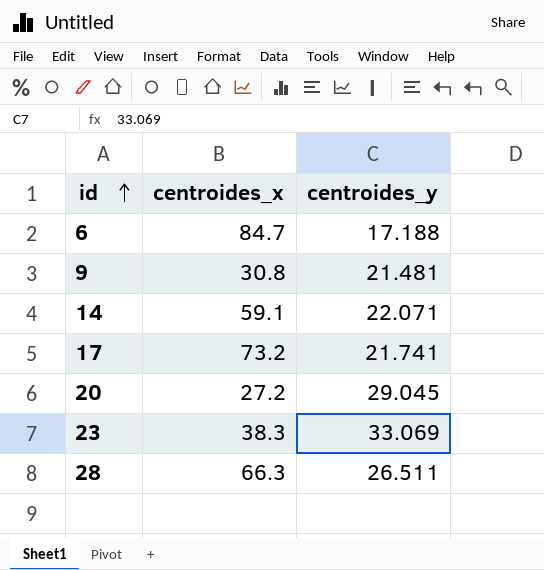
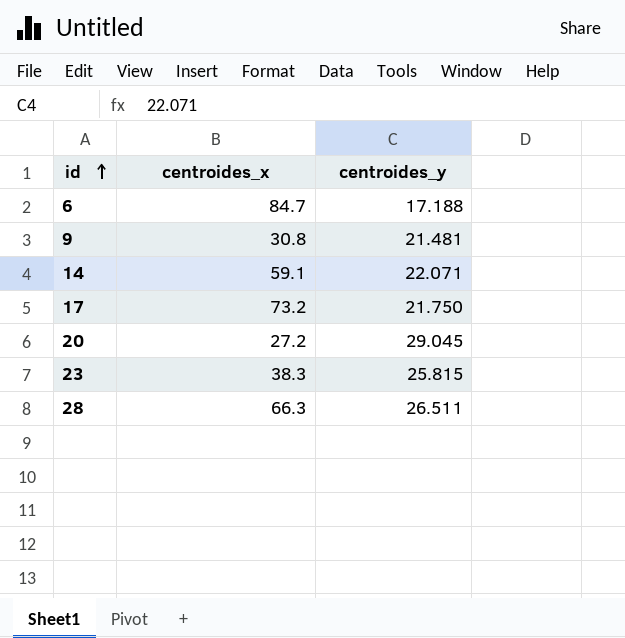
17 | centroides_y: 21.741 -> 21.750
23 | centroides_y: 33.069 -> 25.815

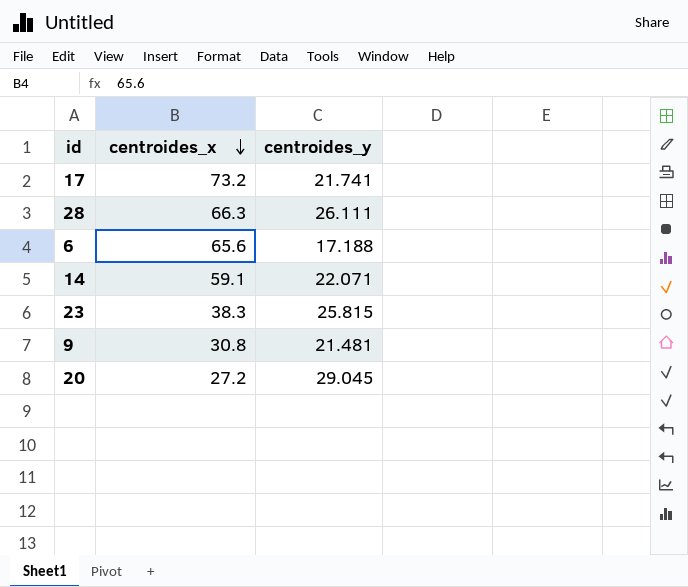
row order: id ascending -> centroides_x descending
17 | centroides_y: 21.750 -> 21.741
28 | centroides_y: 26.511 -> 26.111
6 | centroides_x: 84.7 -> 65.6

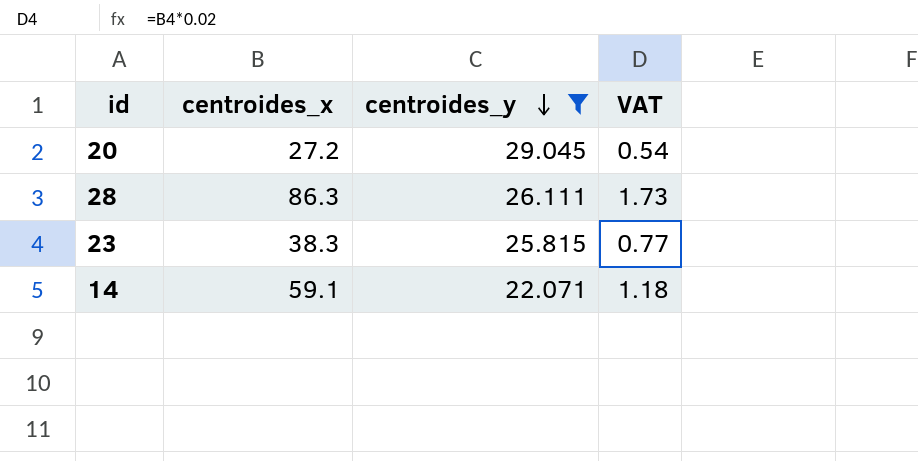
filter: none -> centroides_y >= 22.071
row order: centroides_x descending -> centroides_y descending
column VAT | formula: none -> [centroides_x] * 0.02
28 | centroides_x: 66.3 -> 86.3

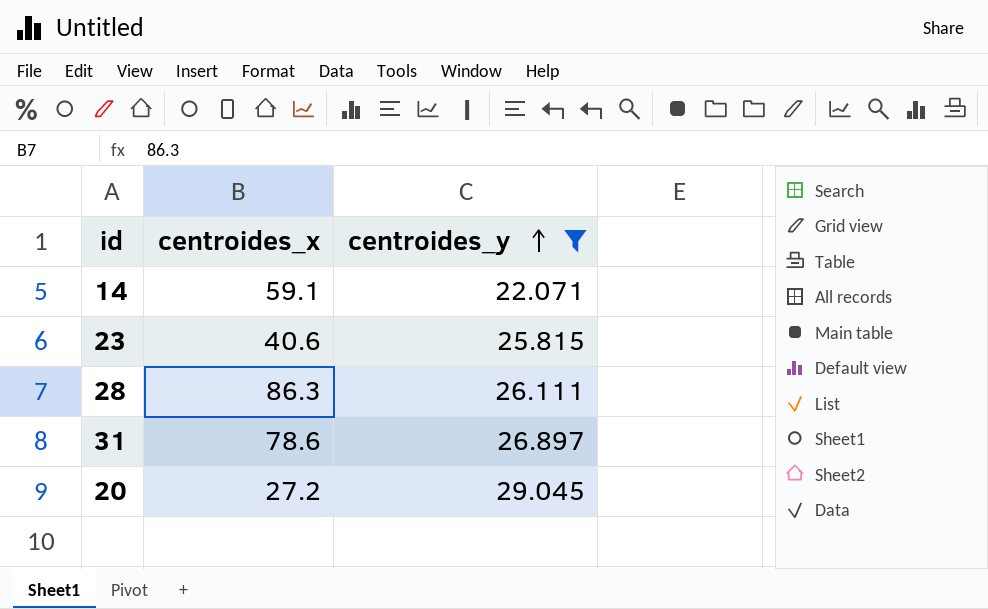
row order: centroides_y descending -> centroides_y ascending
column VAT | formula: [centroides_x] * 0.02 -> none
23 | centroides_x: 38.3 -> 40.6
row 31: none -> 78.6 | 26.897

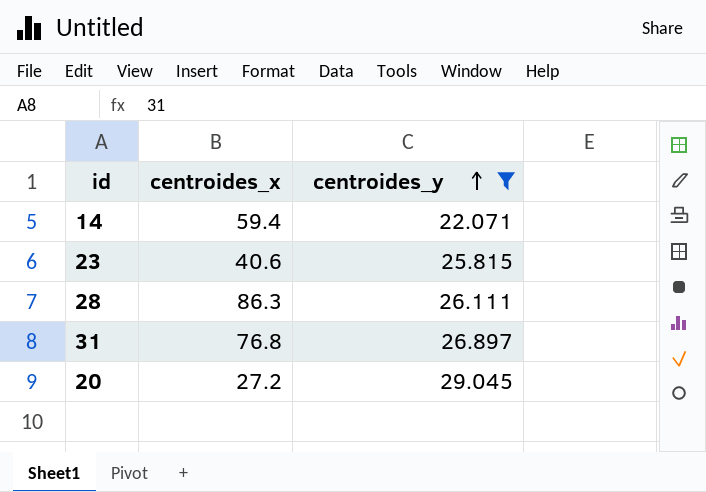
14 | centroides_x: 59.1 -> 59.4
31 | centroides_x: 78.6 -> 76.8

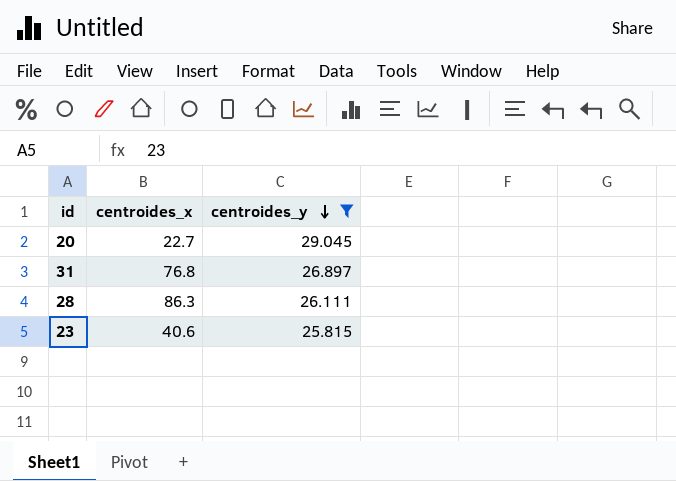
row order: centroides_y ascending -> centroides_y descending
row 14: 59.4 | 22.071 -> none
20 | centroides_x: 27.2 -> 22.7

